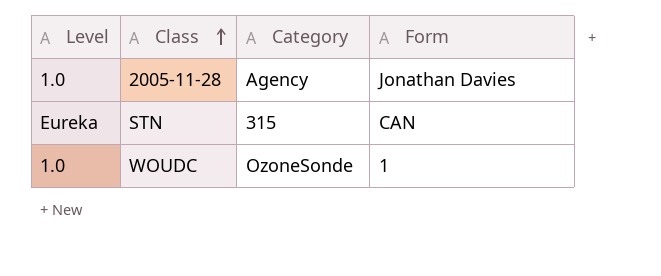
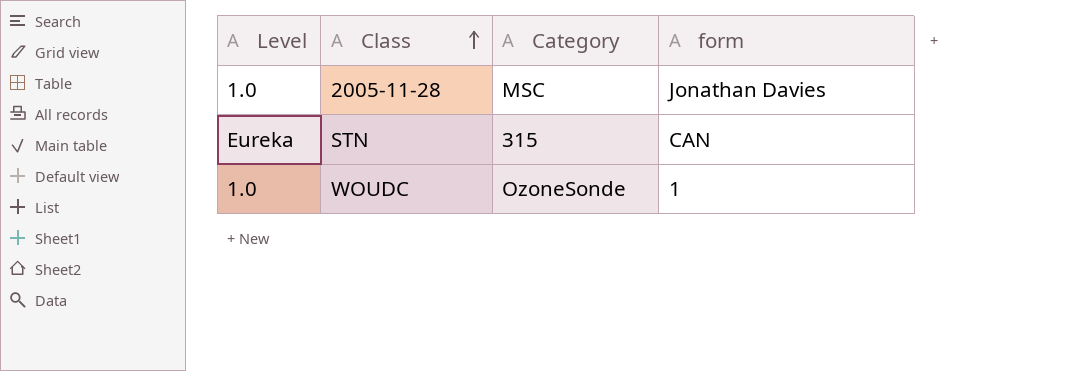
column name: Form -> form
2005-11-28 | Category: Agency -> MSC

